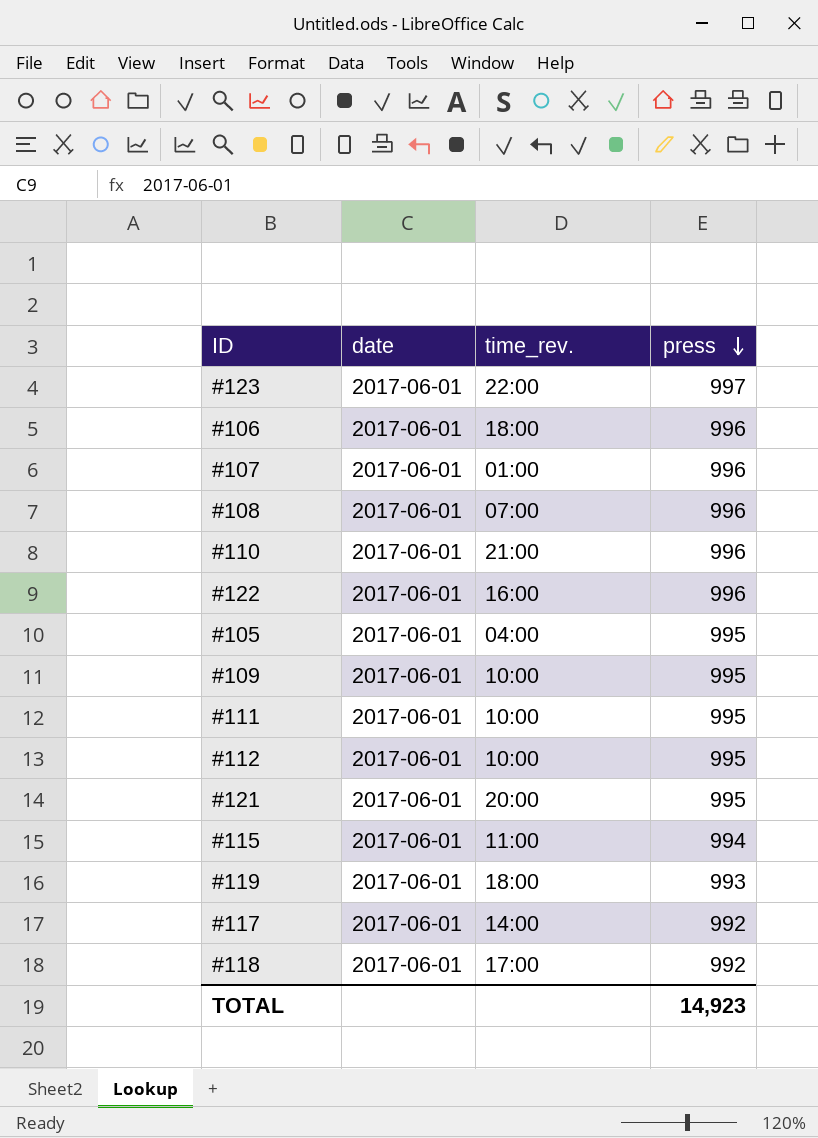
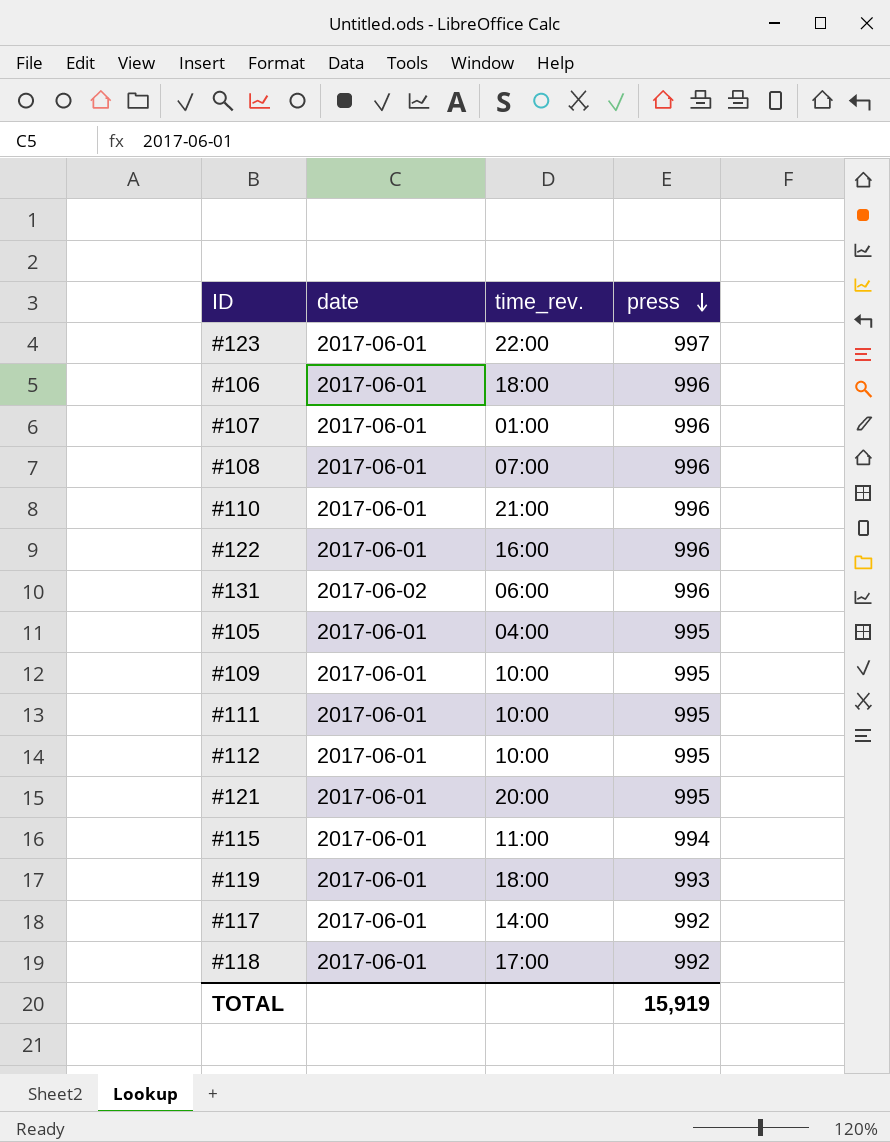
row #131: none -> 2017-06-02 | 06:00 | 996
TOTAL | press: 14,923 -> 15,919

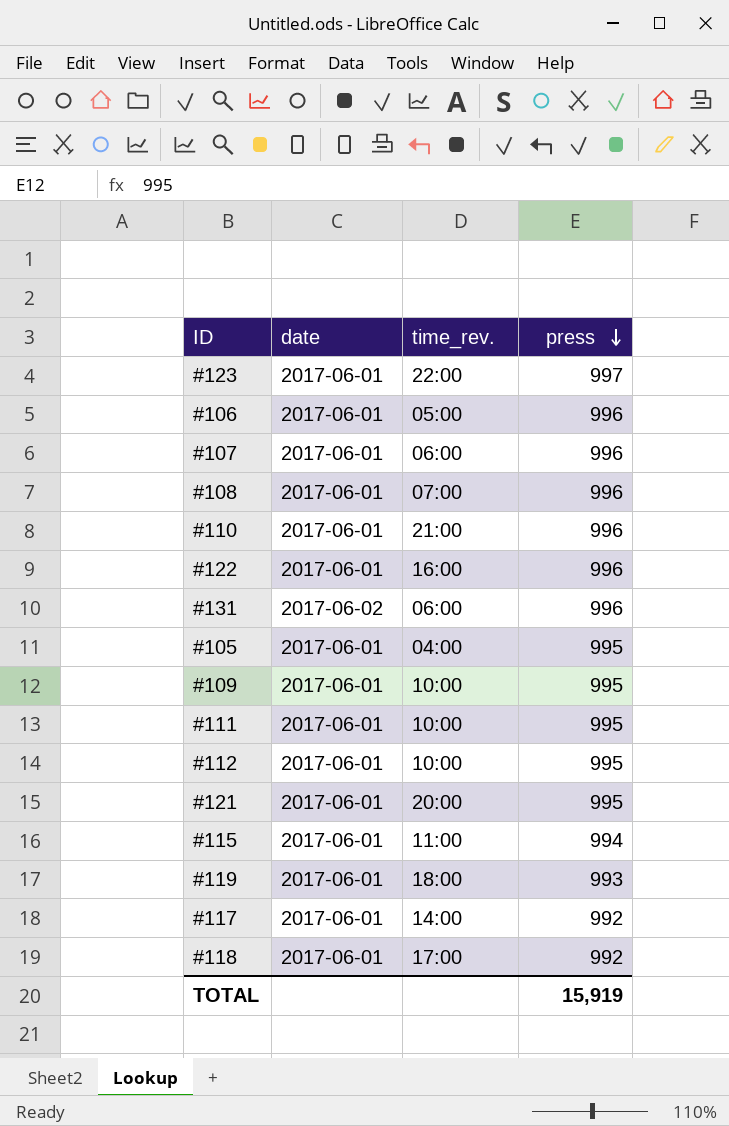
#106 | time_rev.: 18:00 -> 05:00
#107 | time_rev.: 01:00 -> 06:00

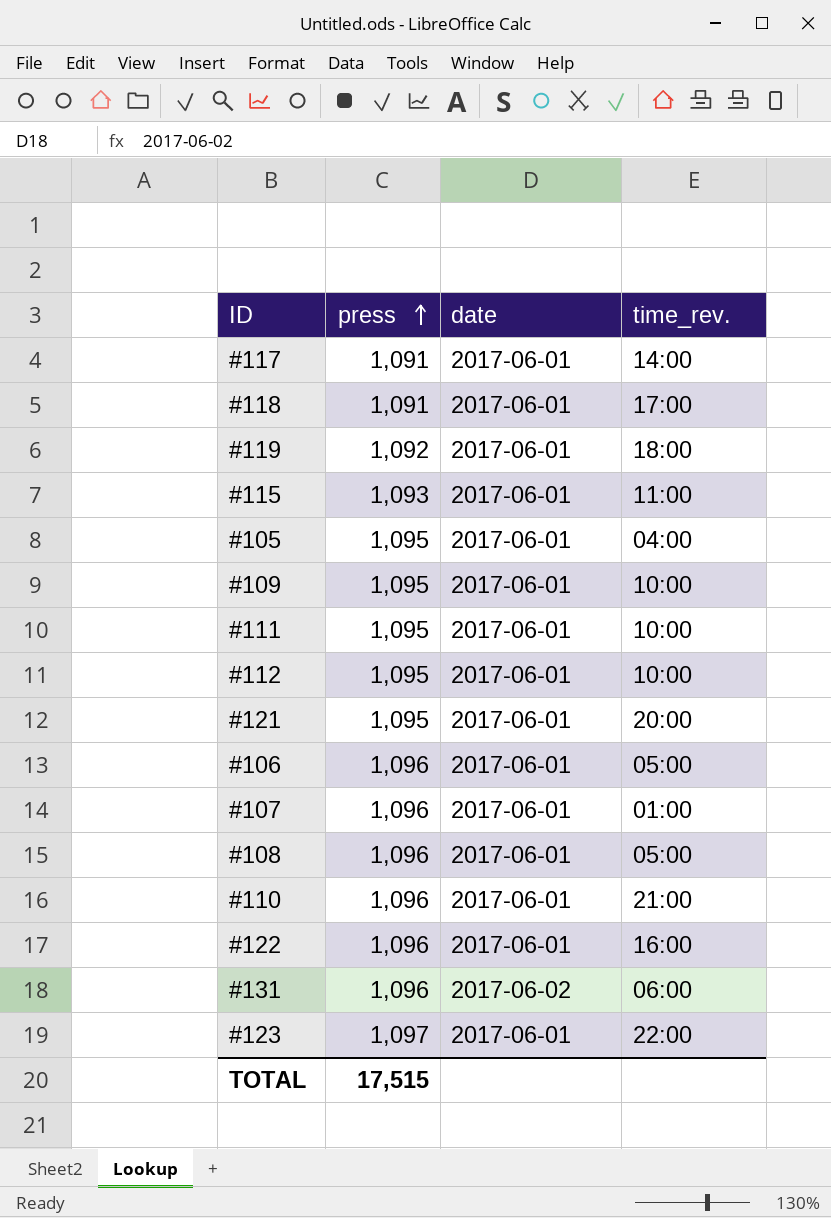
row order: press descending -> press ascending
column press | position: 4 -> 2
#117 | press: 992 -> 1,091
#118 | press: 992 -> 1,091
#119 | press: 993 -> 1,092
#115 | press: 994 -> 1,093
#105 | press: 995 -> 1,095
#109 | press: 995 -> 1,095
#111 | press: 995 -> 1,095
#112 | press: 995 -> 1,095
#121 | press: 995 -> 1,095
#106 | press: 996 -> 1,096
#107 | press: 996 -> 1,096
#107 | time_rev.: 06:00 -> 01:00
#108 | press: 996 -> 1,096
#108 | time_rev.: 07:00 -> 05:00
#110 | press: 996 -> 1,096
#122 | press: 996 -> 1,096
#131 | press: 996 -> 1,096
#123 | press: 997 -> 1,097
TOTAL | press: 15,919 -> 17,515

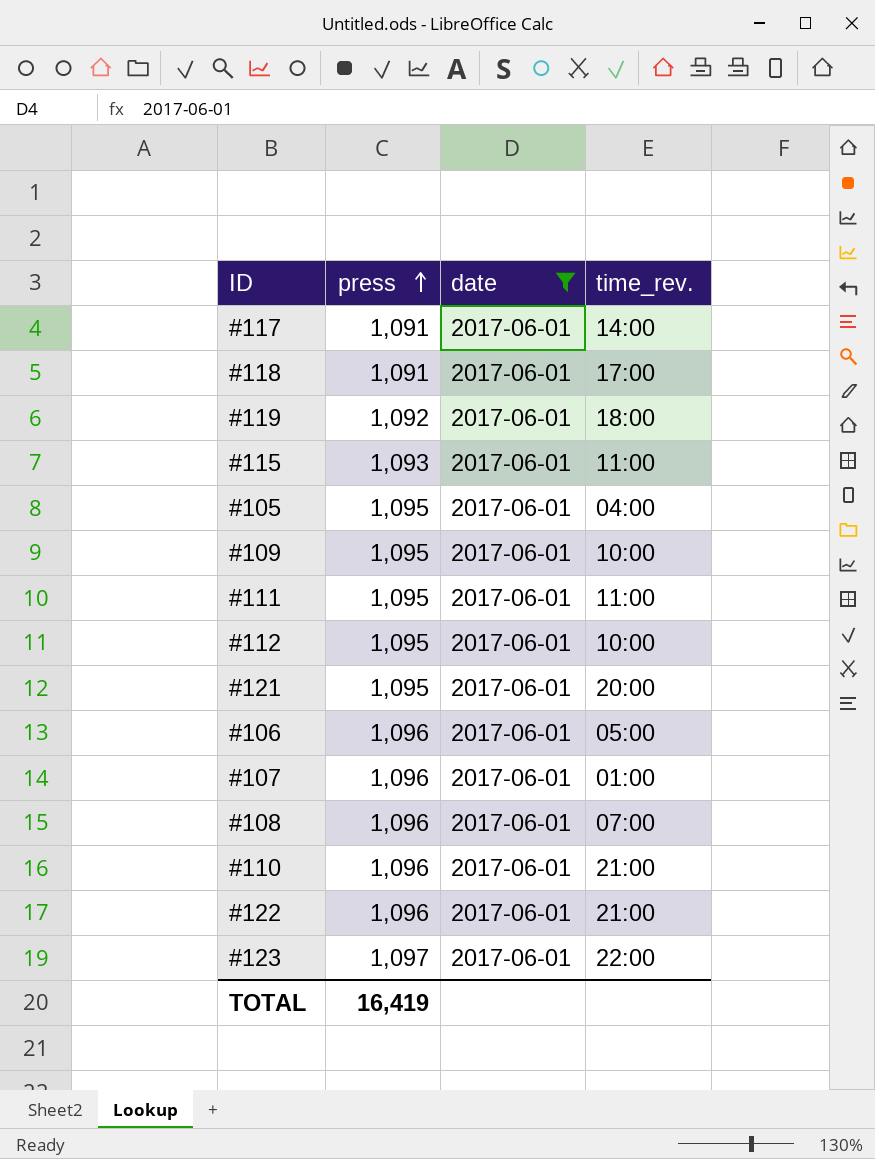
filter: none -> date = 2017-06-01
#111 | time_rev.: 10:00 -> 11:00
#108 | time_rev.: 05:00 -> 07:00
#122 | time_rev.: 16:00 -> 21:00
TOTAL | press: 17,515 -> 16,419

